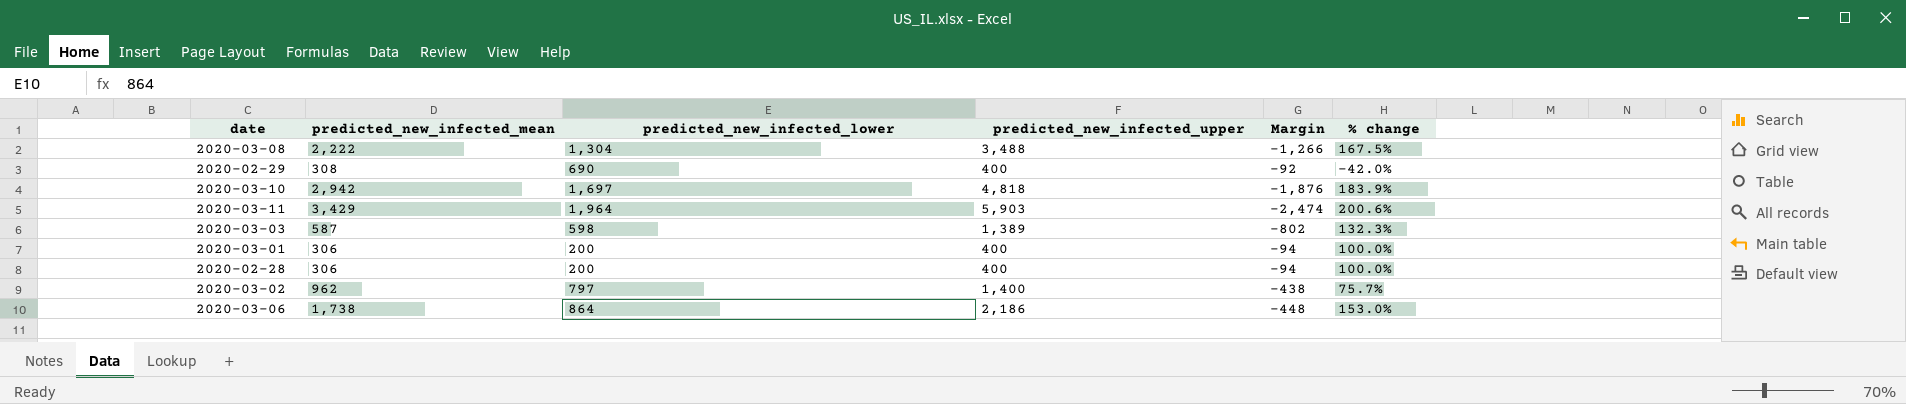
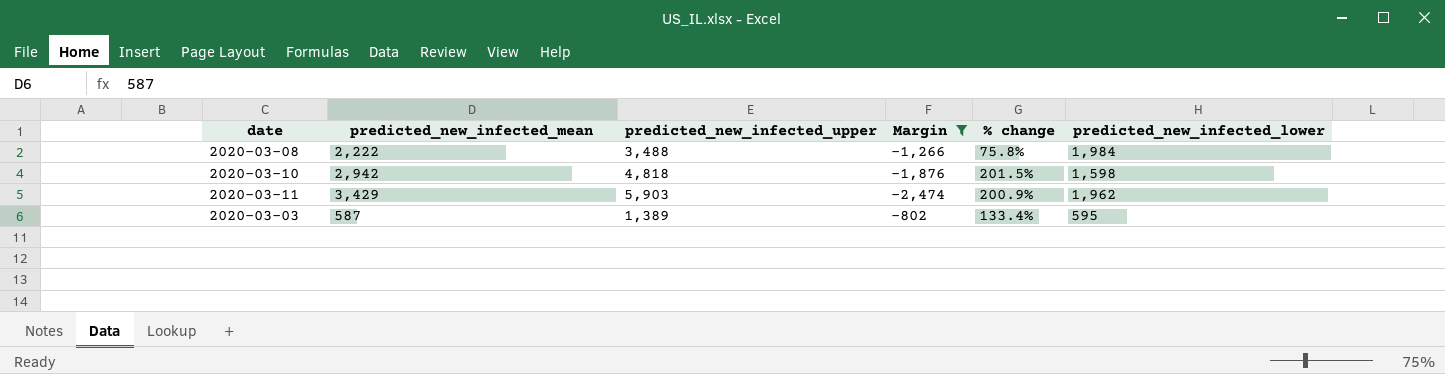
filter: none -> Margin <= -802
column predicted_new_infected_lower | position: 3 -> 6
2020-03-08 | % change: 167.5% -> 75.8%
2020-03-08 | predicted_new_infected_lower: 1,304 -> 1,984
2020-03-10 | % change: 183.9% -> 201.5%
2020-03-10 | predicted_new_infected_lower: 1,697 -> 1,598
2020-03-11 | % change: 200.6% -> 200.9%
2020-03-11 | predicted_new_infected_lower: 1,964 -> 1,962
2020-03-03 | % change: 132.3% -> 133.4%
2020-03-03 | predicted_new_infected_lower: 598 -> 595

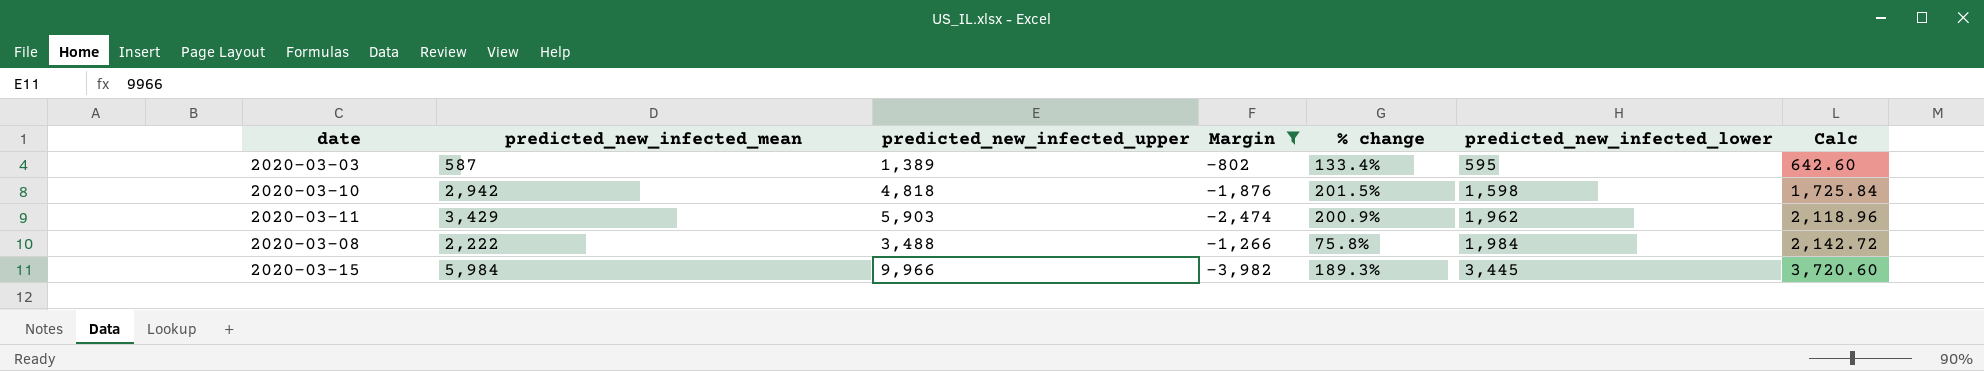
row order: none -> predicted_new_infected_lower ascending
column Calc | formula: none -> [predicted_new_infected_lower] * 1.08
row 2020-03-15: none -> 5,984 | 9,966 | -3,982 | 189.3% | 3,445 | 3,720.60

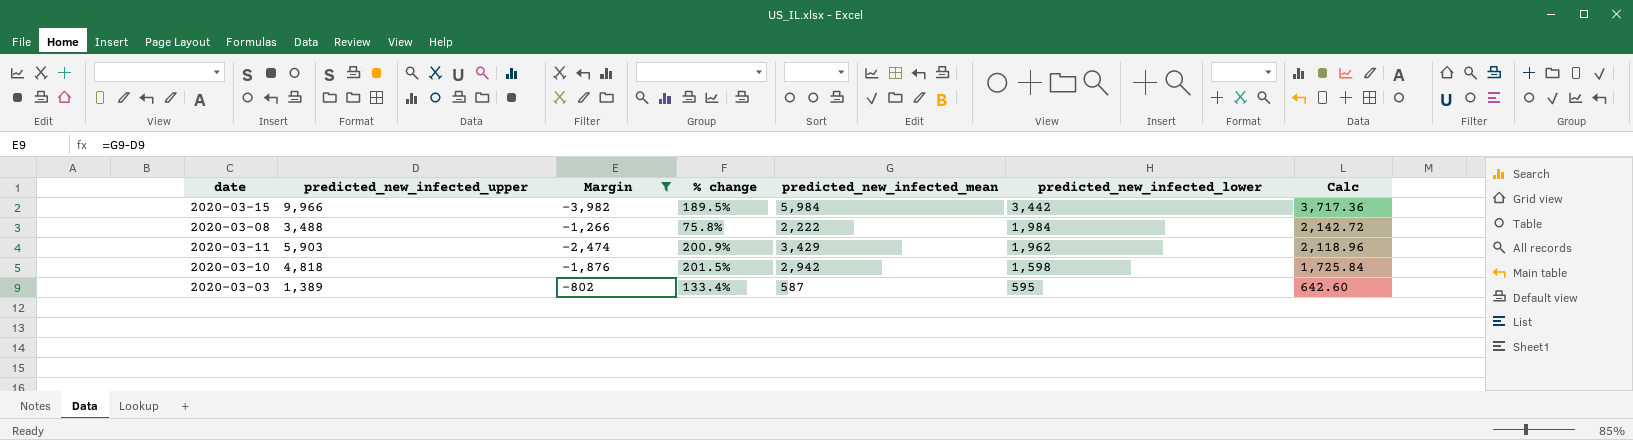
row order: predicted_new_infected_lower ascending -> predicted_new_infected_lower descending
column predicted_new_infected_mean | position: 2 -> 5
2020-03-15 | % change: 189.3% -> 189.5%
2020-03-15 | predicted_new_infected_lower: 3,445 -> 3,442
2020-03-15 | Calc: 3,720.60 -> 3,717.36

